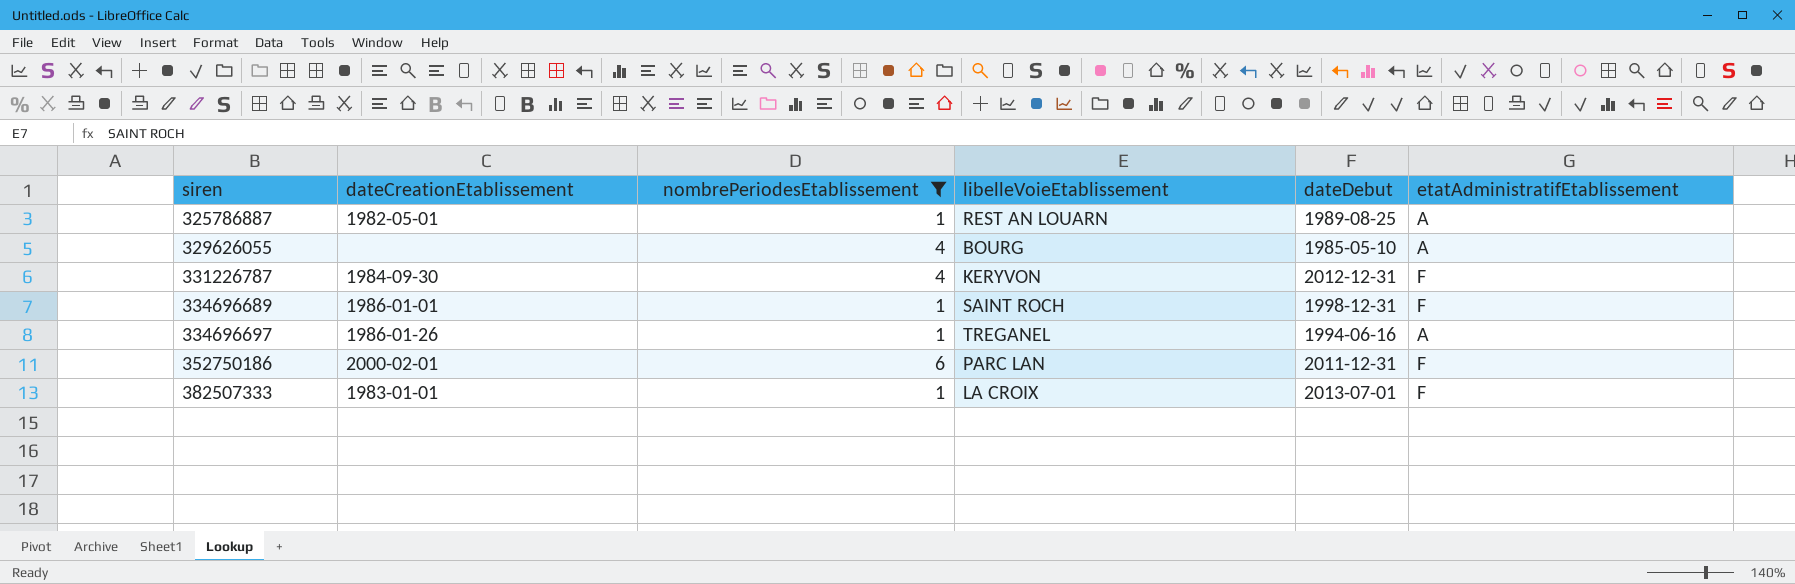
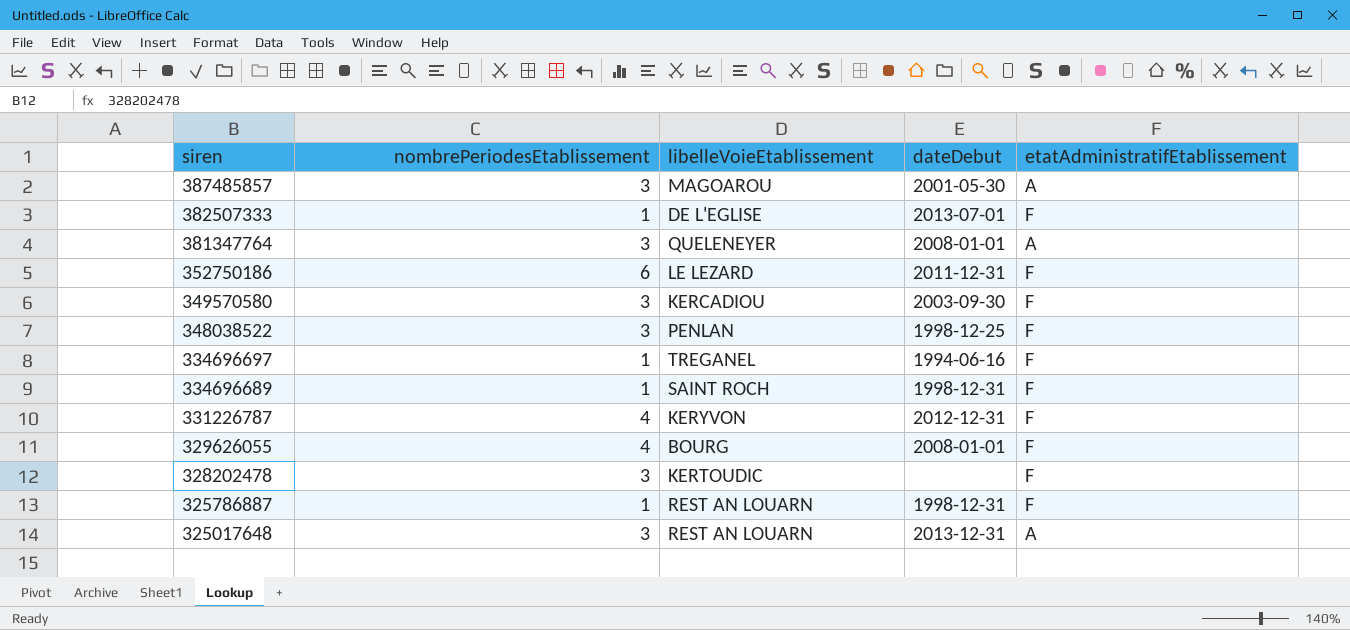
filter: nombrePeriodesEtablissement != 3 -> none
row order: siren ascending -> siren descending
column dateCreationEtablissement | position: 2 -> none
382507333 | libelleVoieEtablissement: LA CROIX -> DE L'EGLISE
352750186 | libelleVoieEtablissement: PARC LAN -> LE LEZARD
334696697 | etatAdministratifEtablissement: A -> F
329626055 | dateDebut: 1985-05-10 -> 2008-01-01
329626055 | etatAdministratifEtablissement: A -> F
325786887 | dateDebut: 1989-08-25 -> 1998-12-31
325786887 | etatAdministratifEtablissement: A -> F

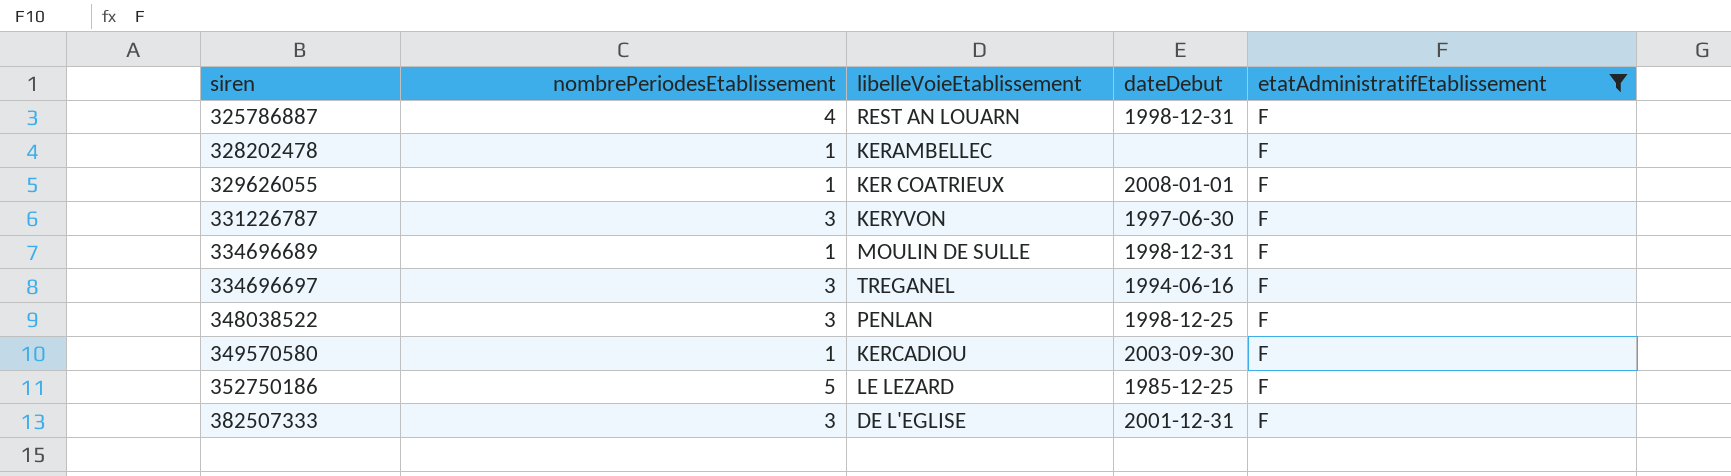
filter: none -> etatAdministratifEtablissement = F
row order: siren descending -> siren ascending
325786887 | nombrePeriodesEtablissement: 1 -> 4
328202478 | nombrePeriodesEtablissement: 3 -> 1
328202478 | libelleVoieEtablissement: KERTOUDIC -> KERAMBELLEC
329626055 | nombrePeriodesEtablissement: 4 -> 1
329626055 | libelleVoieEtablissement: BOURG -> KER COATRIEUX
331226787 | nombrePeriodesEtablissement: 4 -> 3
331226787 | dateDebut: 2012-12-31 -> 1997-06-30
334696689 | libelleVoieEtablissement: SAINT ROCH -> MOULIN DE SULLE
334696697 | nombrePeriodesEtablissement: 1 -> 3
349570580 | nombrePeriodesEtablissement: 3 -> 1
352750186 | nombrePeriodesEtablissement: 6 -> 5
352750186 | dateDebut: 2011-12-31 -> 1985-12-25
382507333 | nombrePeriodesEtablissement: 1 -> 3
382507333 | dateDebut: 2013-07-01 -> 2001-12-31

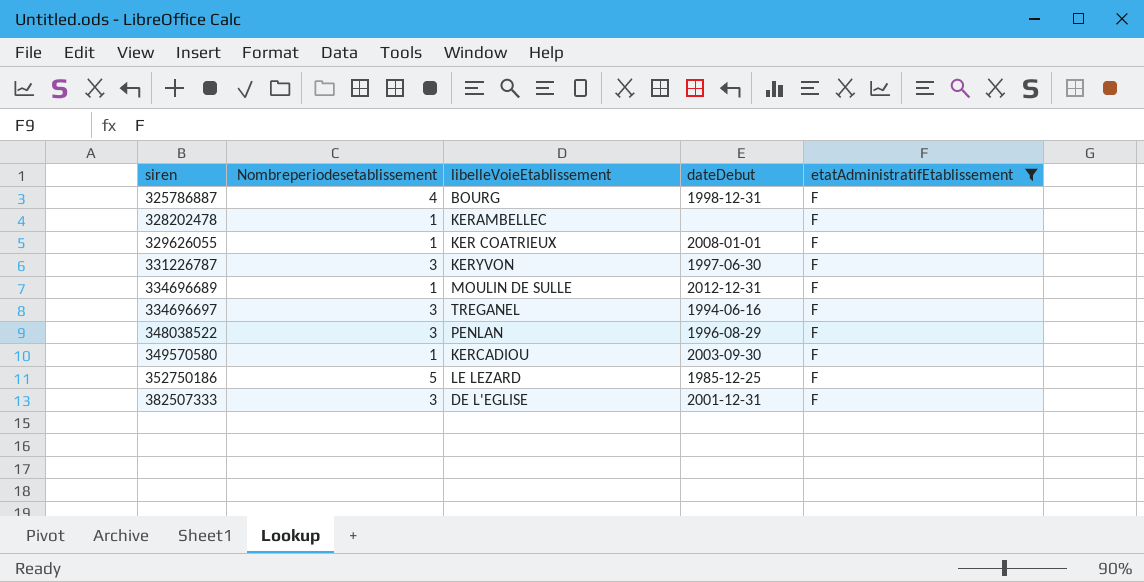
column name: nombrePeriodesEtablissement -> Nombreperiodesetablissement
325786887 | libelleVoieEtablissement: REST AN LOUARN -> BOURG
334696689 | dateDebut: 1998-12-31 -> 2012-12-31
348038522 | dateDebut: 1998-12-25 -> 1996-08-29

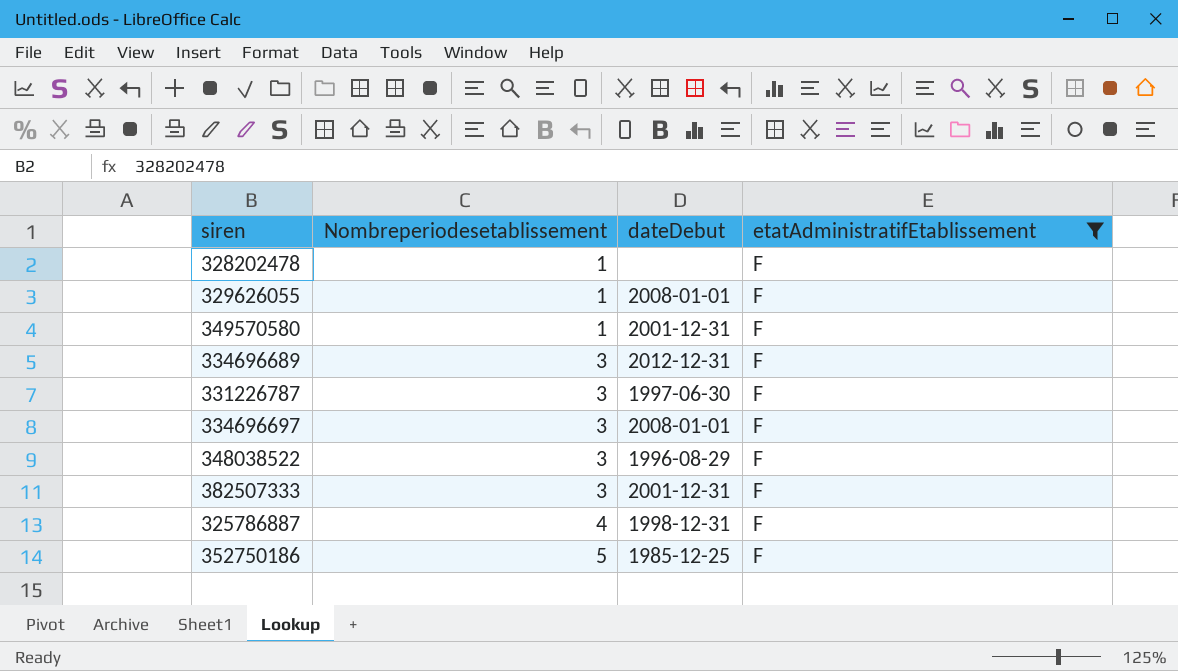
row order: siren ascending -> Nombreperiodesetablissement ascending
column libelleVoieEtablissement | position: 3 -> none
349570580 | dateDebut: 2003-09-30 -> 2001-12-31
334696689 | Nombreperiodesetablissement: 1 -> 3
334696697 | dateDebut: 1994-06-16 -> 2008-01-01

